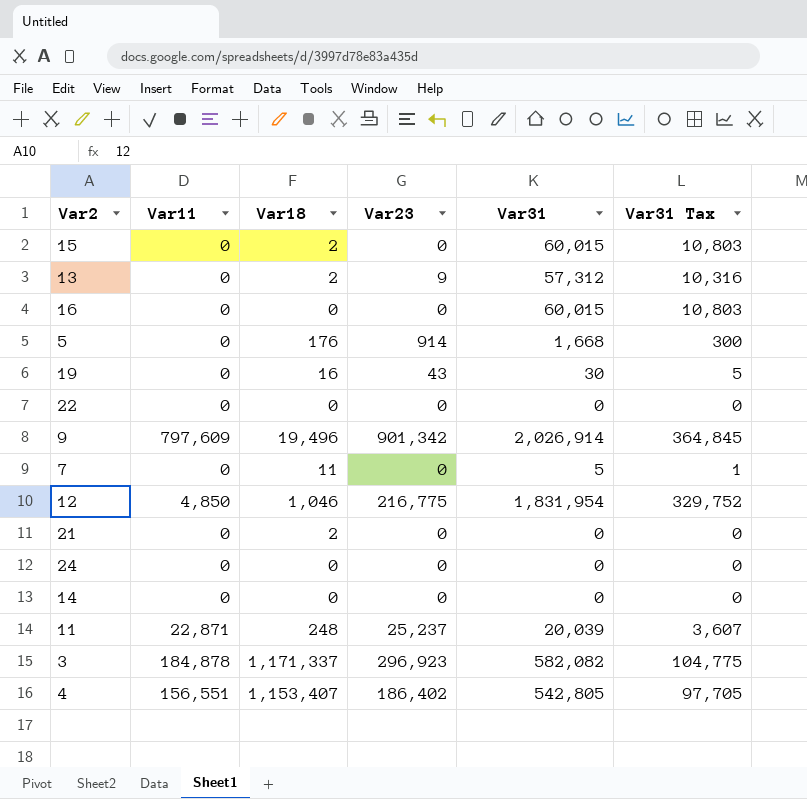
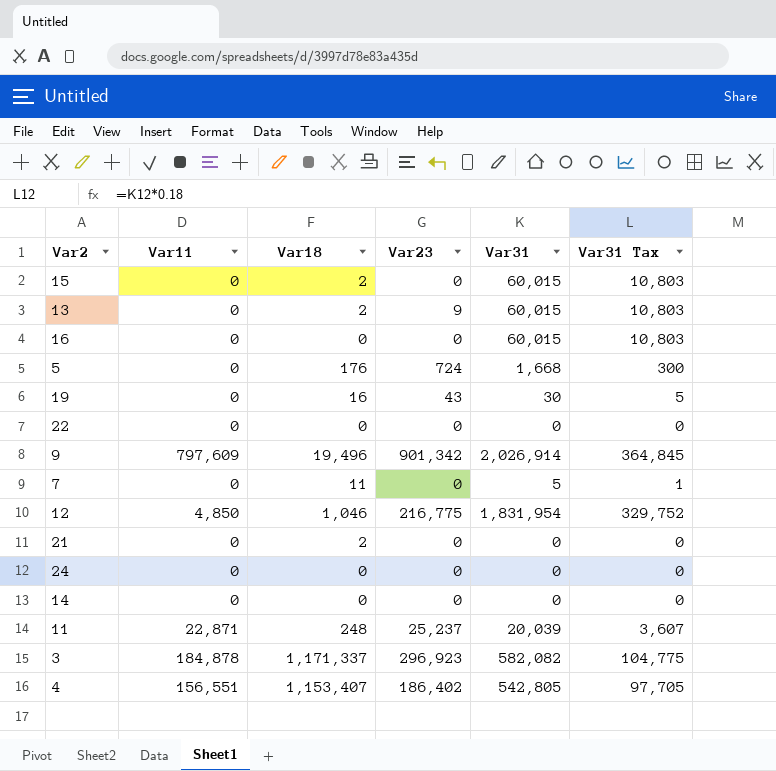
13 | Var31: 57,312 -> 60,015
13 | Var31 Tax: 10,316 -> 10,803
5 | Var23: 914 -> 724

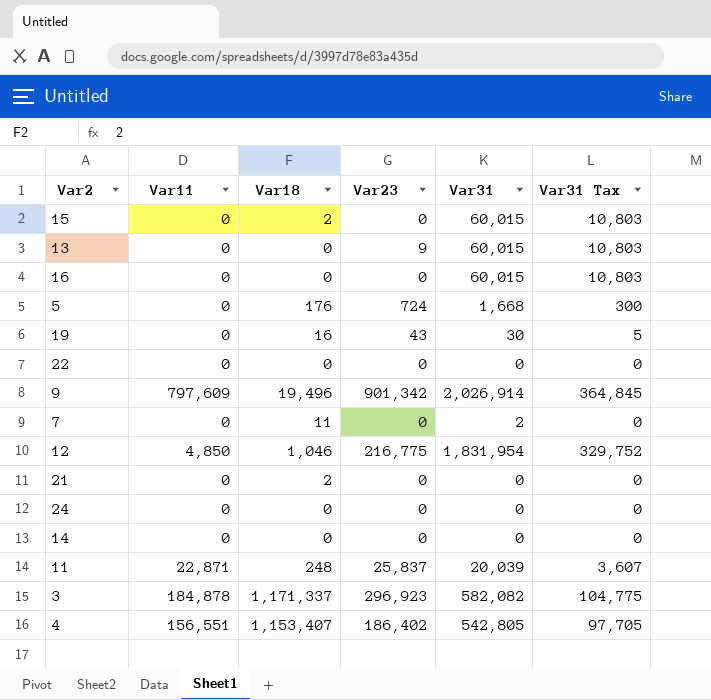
13 | Var18: 2 -> 0
7 | Var31: 5 -> 2
7 | Var31 Tax: 1 -> 0
11 | Var23: 25,237 -> 25,837

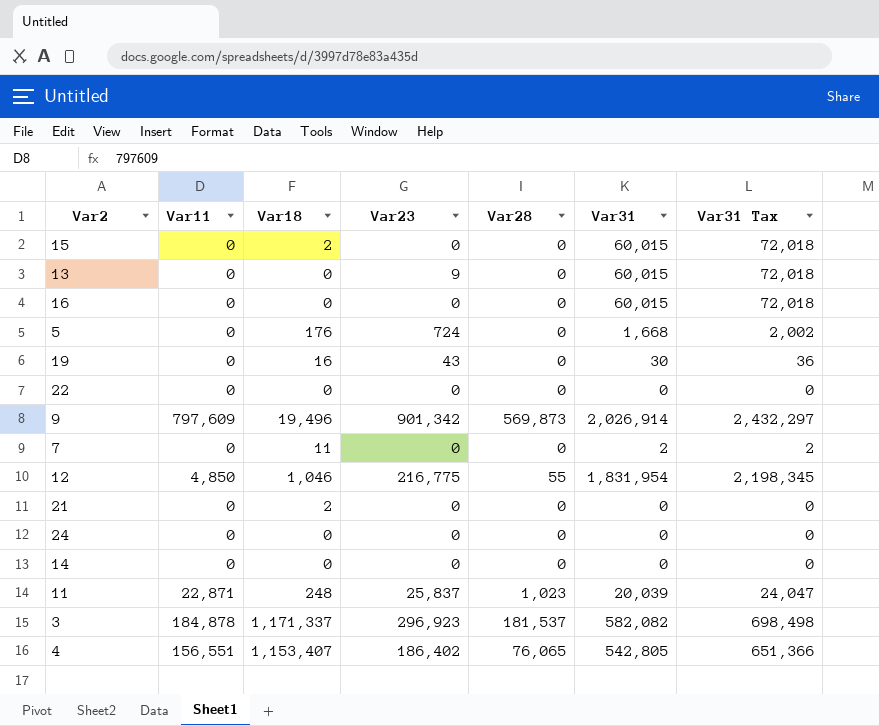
column Var28 | position: none -> 5
column Var31 Tax | formula: [Var31] * 0.18 -> [Var31] * 1.2

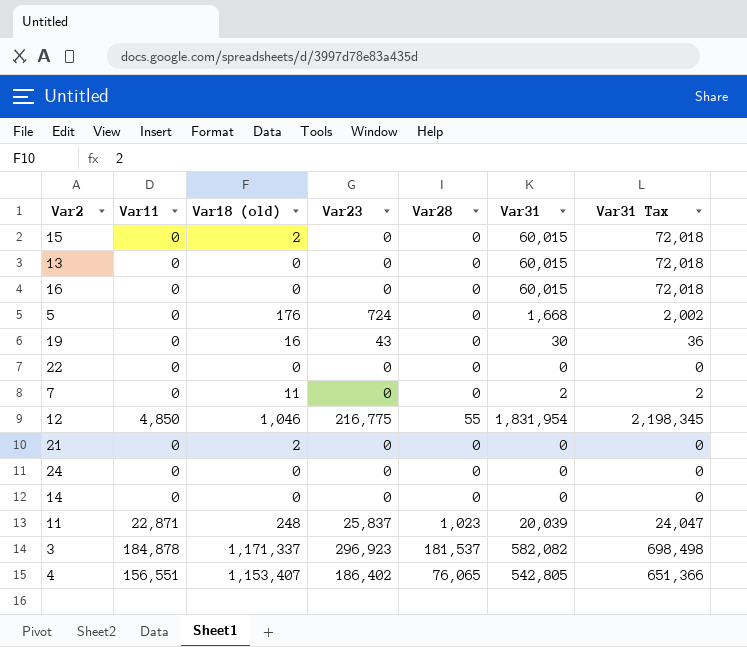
column name: Var18 -> Var18 (old)
row 9: 797,609 | 19,496 | 901,342 | 569,873 | 2,026,914 | 2,432,297 -> none
13 | Var23: 9 -> 0

